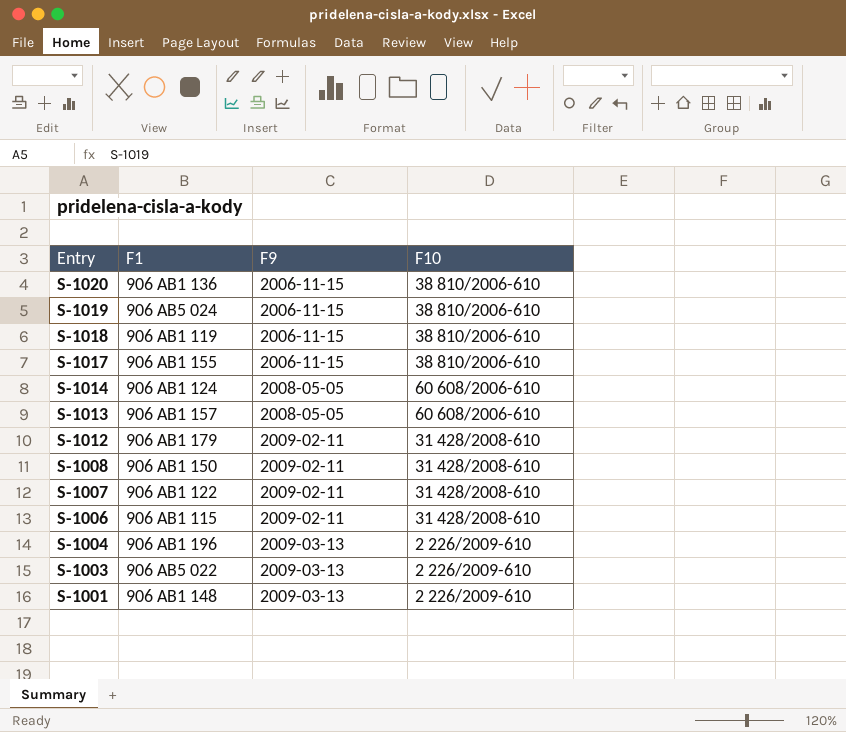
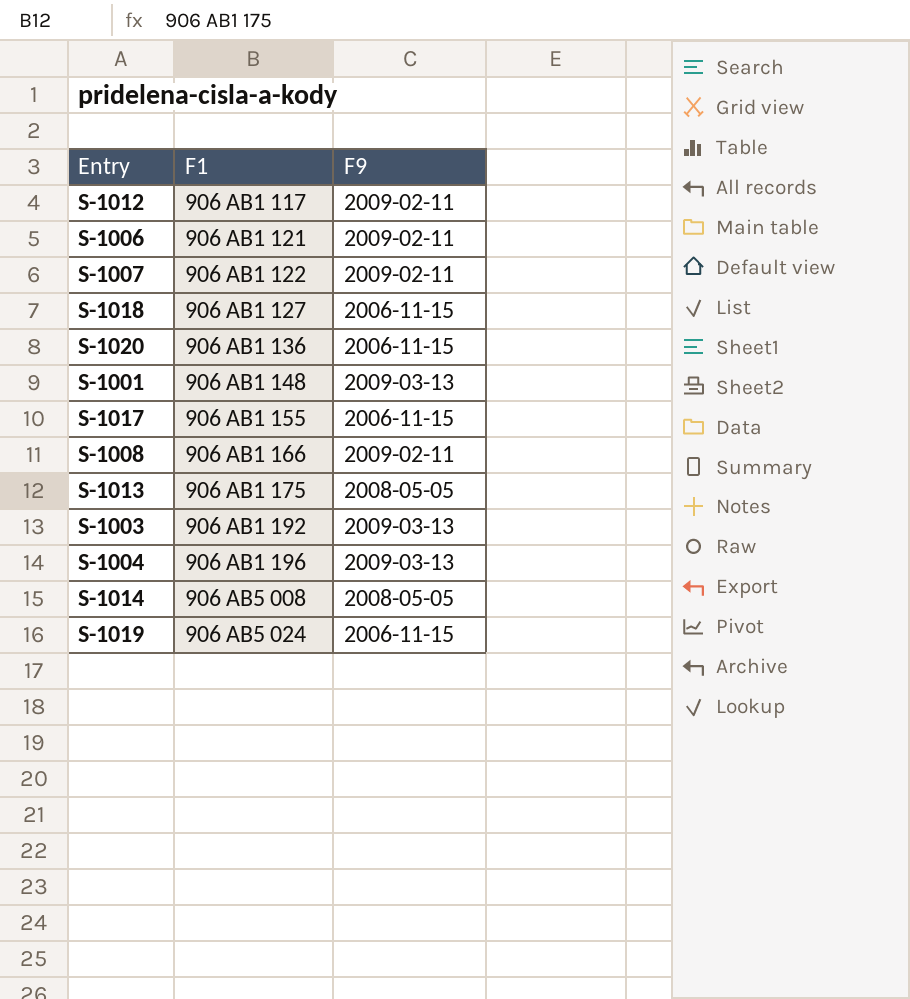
row order: Entry descending -> F1 ascending
column F10 | position: 4 -> none
S-1012 | F1: 906 AB1 179 -> 906 AB1 117
S-1006 | F1: 906 AB1 115 -> 906 AB1 121
S-1018 | F1: 906 AB1 119 -> 906 AB1 127
S-1008 | F1: 906 AB1 150 -> 906 AB1 166
S-1013 | F1: 906 AB1 157 -> 906 AB1 175
S-1003 | F1: 906 AB5 022 -> 906 AB1 192
S-1014 | F1: 906 AB1 124 -> 906 AB5 008

